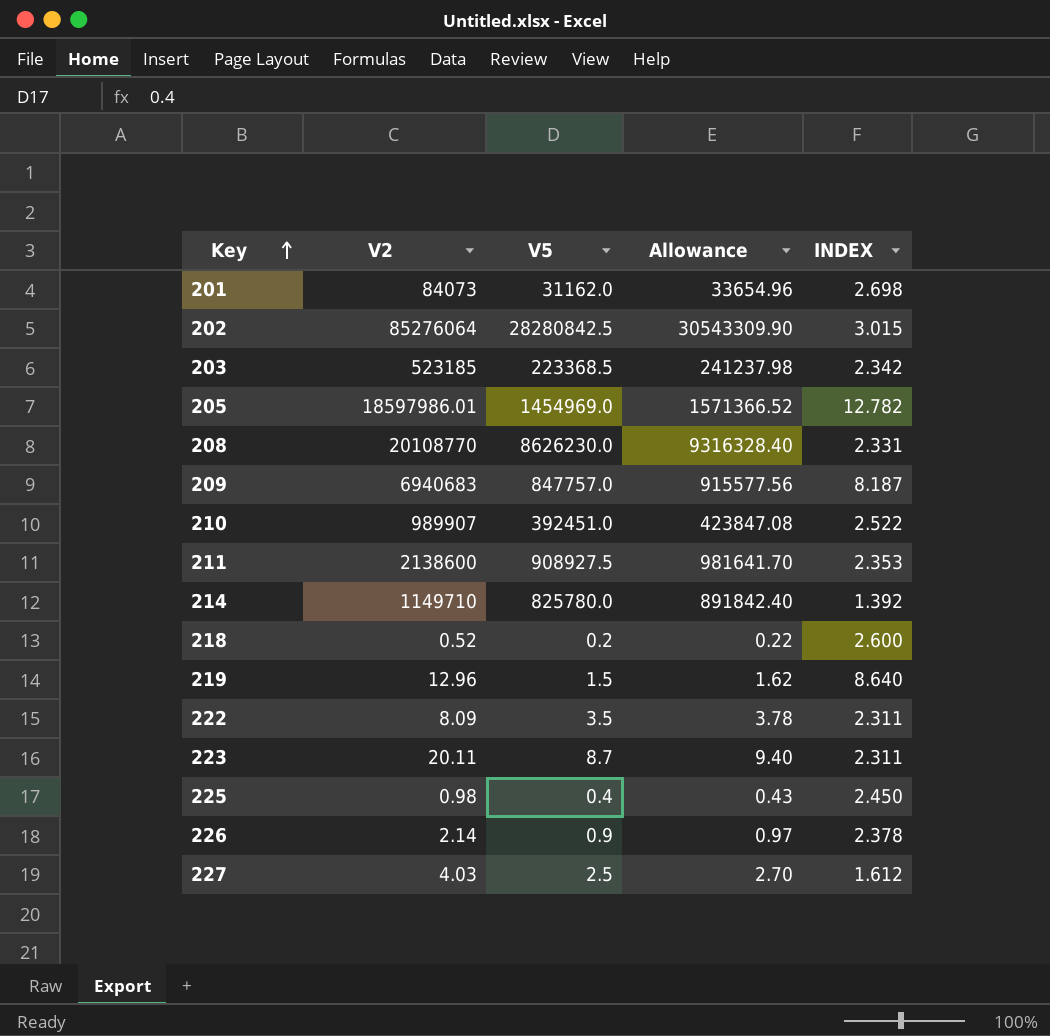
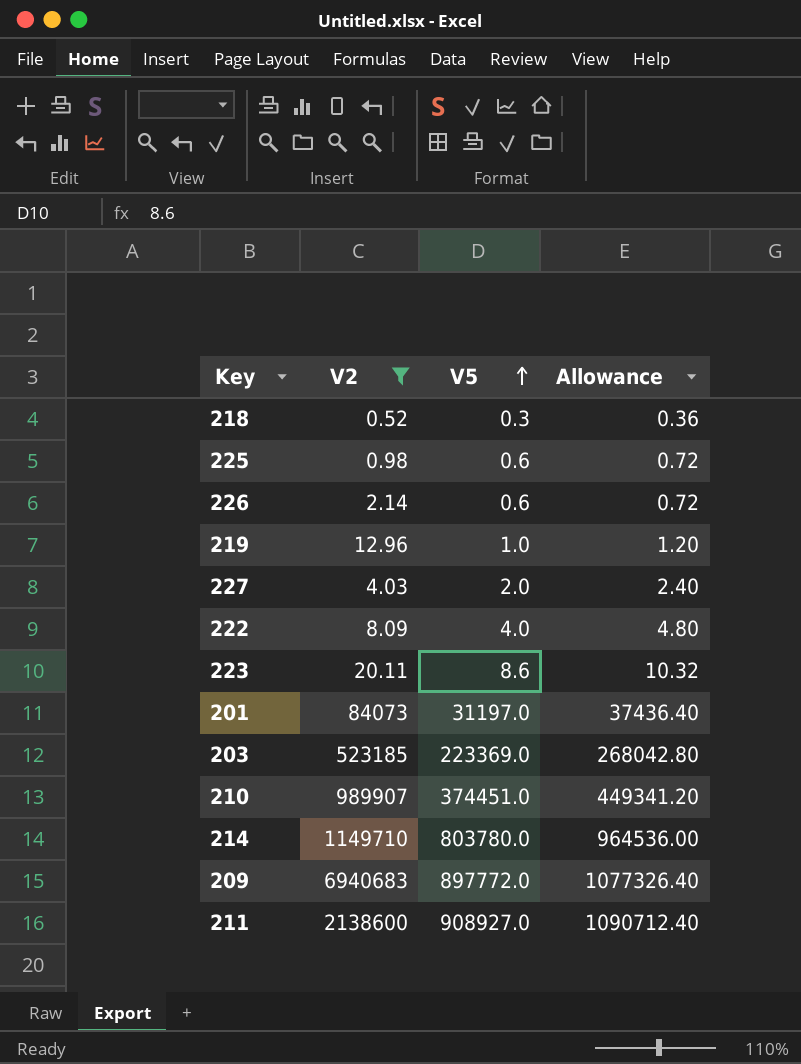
filter: none -> V2 <= 6940683
row order: Key ascending -> V5 ascending
column INDEX | formula: [V2] / [V5] -> none
column Allowance | formula: [V5] * 1.08 -> [V5] * 1.2
218 | V5: 0.2 -> 0.3
225 | V5: 0.4 -> 0.6
226 | V5: 0.9 -> 0.6
219 | V5: 1.5 -> 1.0
227 | V5: 2.5 -> 2.0
222 | V5: 3.5 -> 4.0
223 | V5: 8.7 -> 8.6
201 | V5: 31162.0 -> 31197.0
203 | V5: 223368.5 -> 223369.0
210 | V5: 392451.0 -> 374451.0
214 | V5: 825780.0 -> 803780.0
209 | V5: 847757.0 -> 897772.0
211 | V5: 908927.5 -> 908927.0

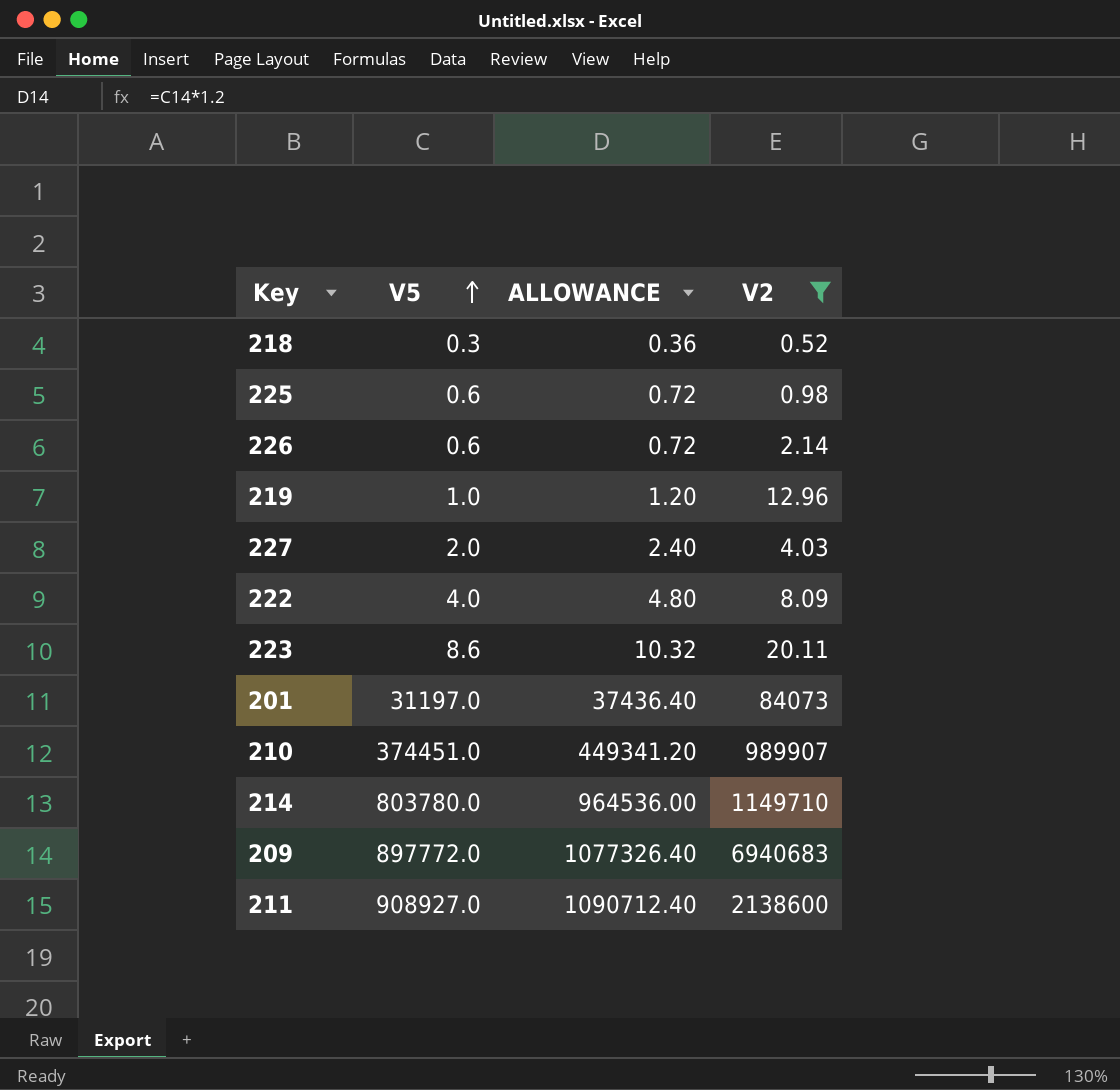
column name: Allowance -> ALLOWANCE
column V2 | position: 2 -> 4
row 203: 523185 | 223369.0 | 268042.80 -> none

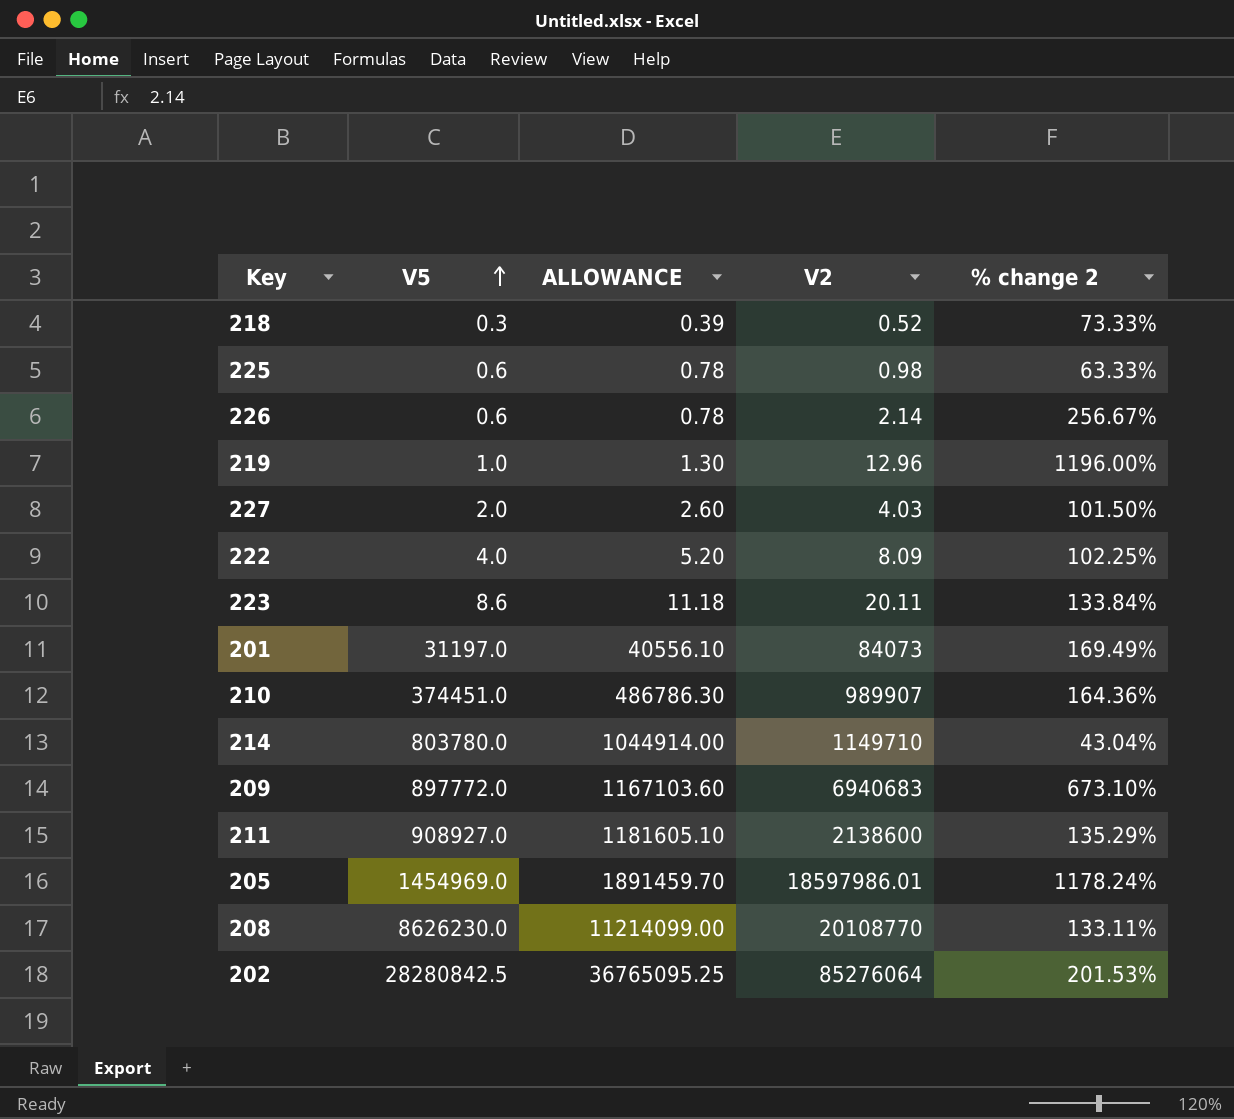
filter: V2 <= 6940683 -> none
column ALLOWANCE | formula: [V5] * 1.2 -> [V5] * 1.3
column % change 2 | formula: none -> ([V2] - [V5]) / [V5]

